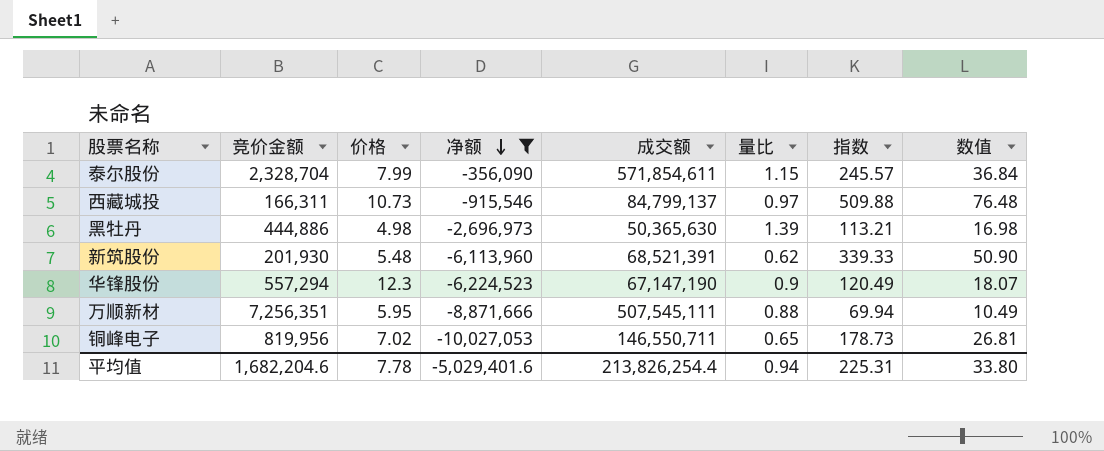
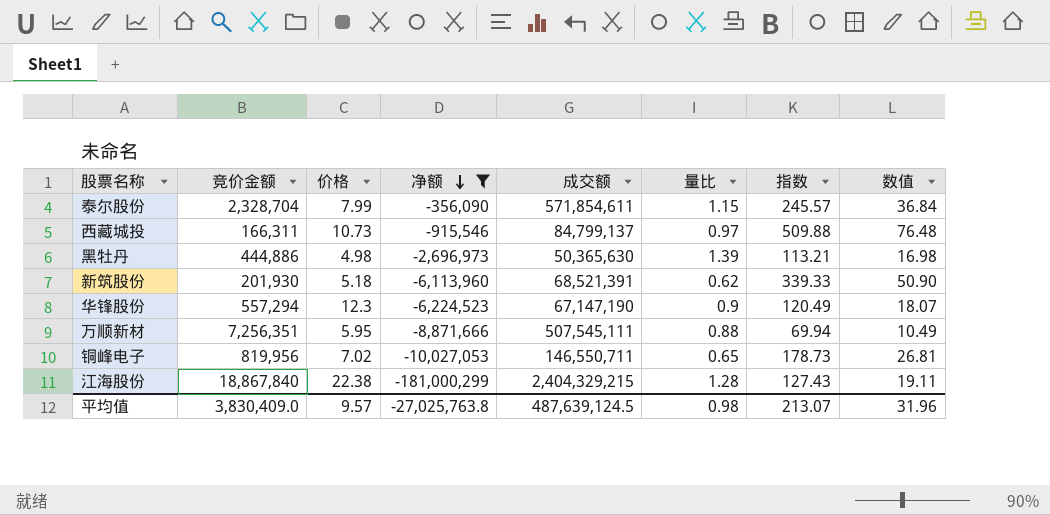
新筑股份 | 价格: 5.48 -> 5.18
row 江海股份: none -> 18,867,840 | 22.38 | -181,000,299 | 2,404,329,215 | 1.28 | 127.43 | 19.11
平均值 | 竞价金额: 1,682,204.6 -> 3,830,409.0
平均值 | 价格: 7.78 -> 9.57
平均值 | 净额: -5,029,401.6 -> -27,025,763.8
平均值 | 成交额: 213,826,254.4 -> 487,639,124.5
平均值 | 量比: 0.94 -> 0.98
平均值 | 指数: 225.31 -> 213.07
平均值 | 数值: 33.80 -> 31.96

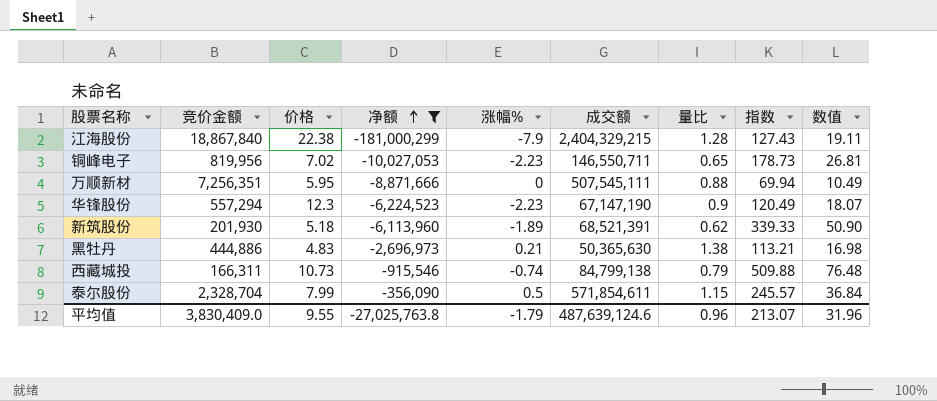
row order: 净额 descending -> 净额 ascending
column 涨幅% | position: none -> 5
黑牡丹 | 价格: 4.98 -> 4.83
黑牡丹 | 量比: 1.39 -> 1.38
西藏城投 | 成交额: 84,799,137 -> 84,799,138
西藏城投 | 量比: 0.97 -> 0.79
平均值 | 价格: 9.57 -> 9.55
平均值 | 成交额: 487,639,124.5 -> 487,639,124.6
平均值 | 量比: 0.98 -> 0.96

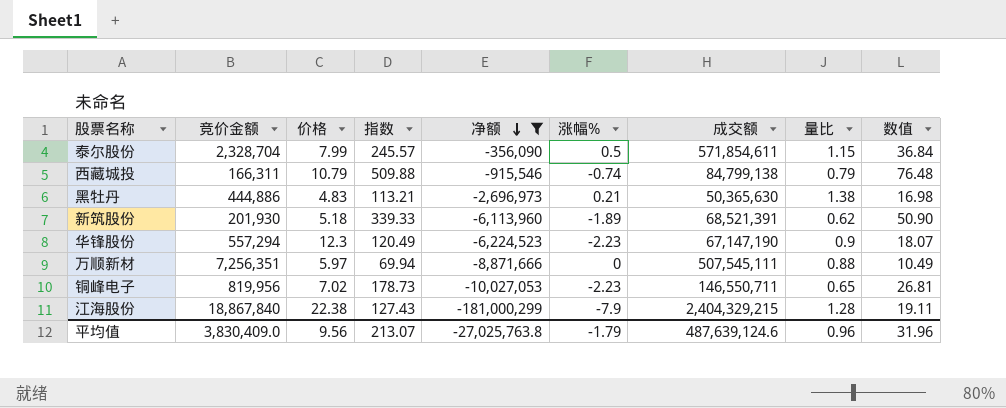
row order: 净额 ascending -> 净额 descending
column 指数 | position: 8 -> 4
西藏城投 | 价格: 10.73 -> 10.79
万顺新材 | 价格: 5.95 -> 5.97
平均值 | 价格: 9.55 -> 9.56

